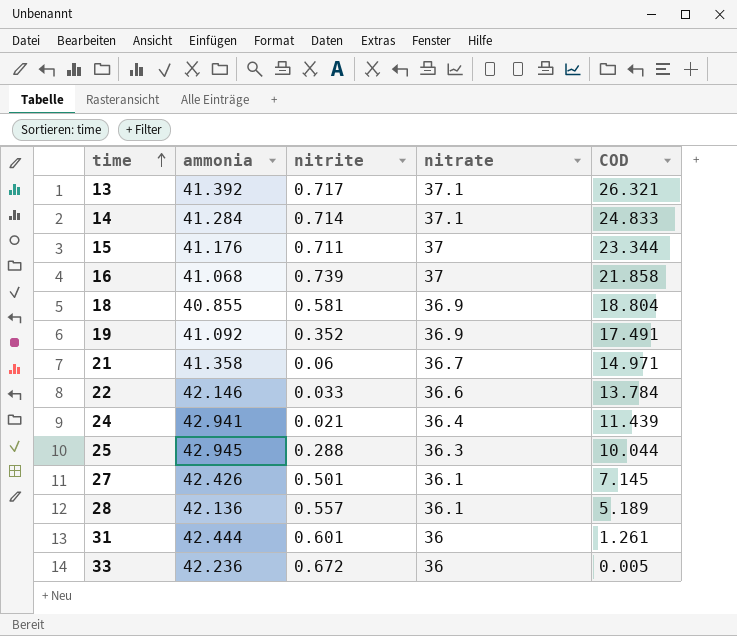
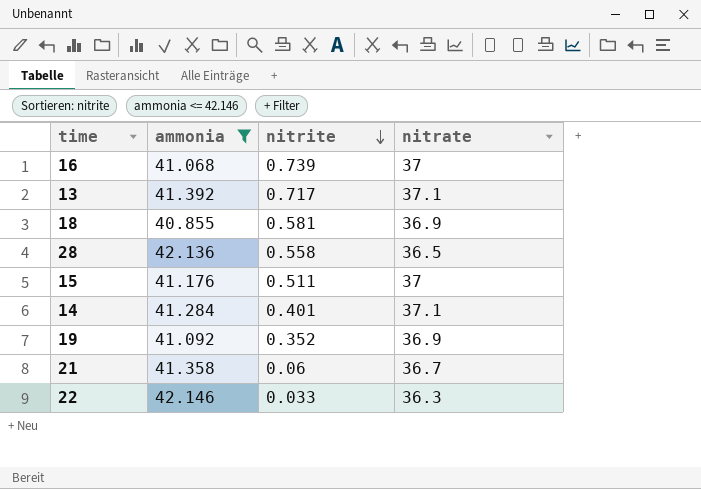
filter: none -> ammonia <= 42.146
row order: time ascending -> nitrite descending
column COD | position: 5 -> none
28 | nitrite: 0.557 -> 0.558
28 | nitrate: 36.1 -> 36.5
15 | nitrite: 0.711 -> 0.511
14 | nitrite: 0.714 -> 0.401
22 | nitrate: 36.6 -> 36.3

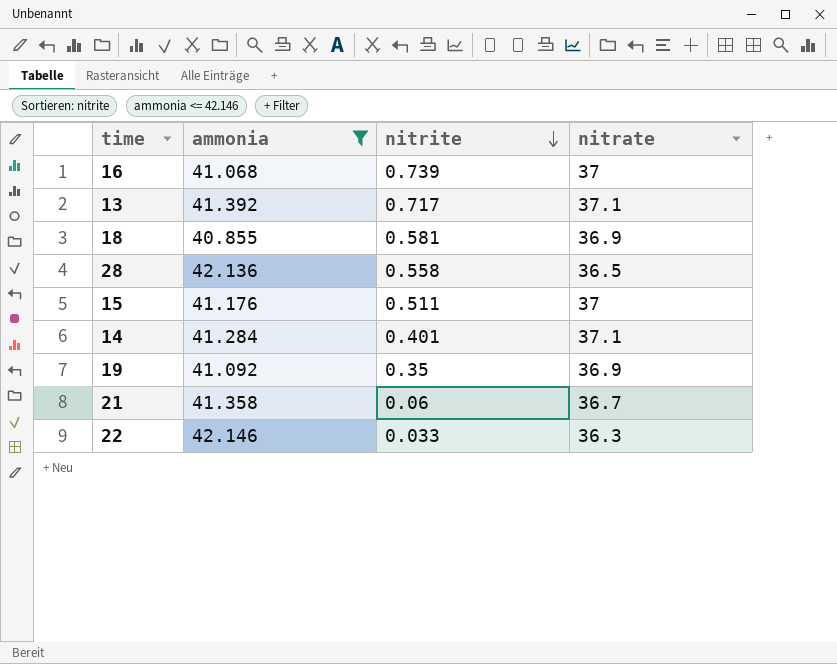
19 | nitrite: 0.352 -> 0.35

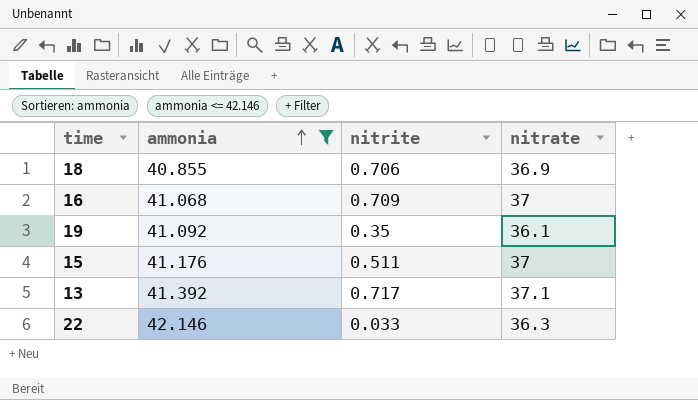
row order: nitrite descending -> ammonia ascending
row 28: 42.136 | 0.558 | 36.5 -> none
row 14: 41.284 | 0.401 | 37.1 -> none
row 21: 41.358 | 0.06 | 36.7 -> none
18 | nitrite: 0.581 -> 0.706
16 | nitrite: 0.739 -> 0.709
19 | nitrate: 36.9 -> 36.1

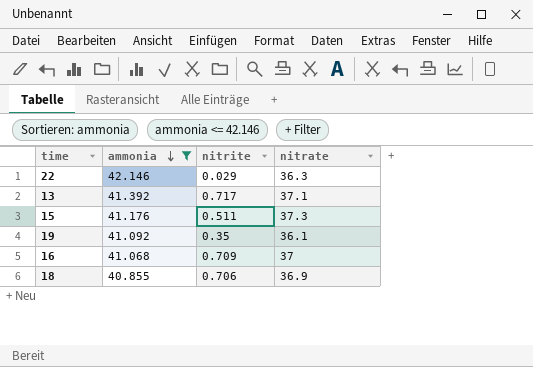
row order: ammonia ascending -> ammonia descending
22 | nitrite: 0.033 -> 0.029
15 | nitrate: 37 -> 37.3

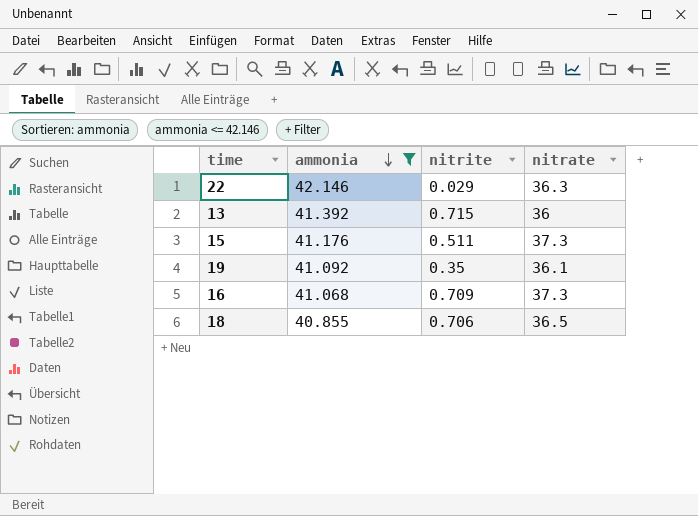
13 | nitrite: 0.717 -> 0.715
13 | nitrate: 37.1 -> 36
16 | nitrate: 37 -> 37.3
18 | nitrate: 36.9 -> 36.5

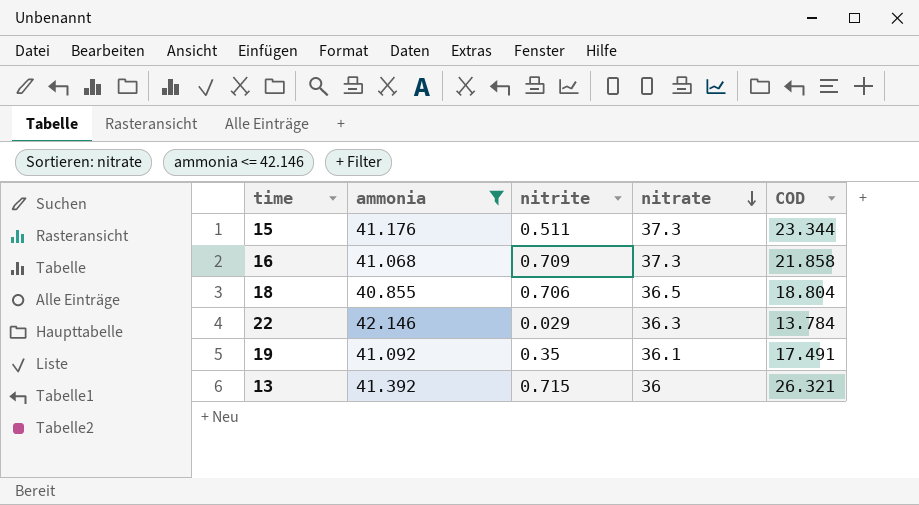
row order: ammonia descending -> nitrate descending
column COD | position: none -> 5

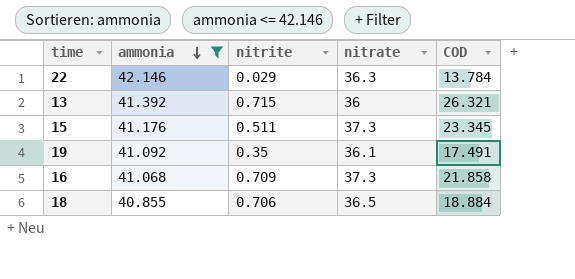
row order: nitrate descending -> ammonia descending
15 | COD: 23.344 -> 23.345
18 | COD: 18.804 -> 18.884

